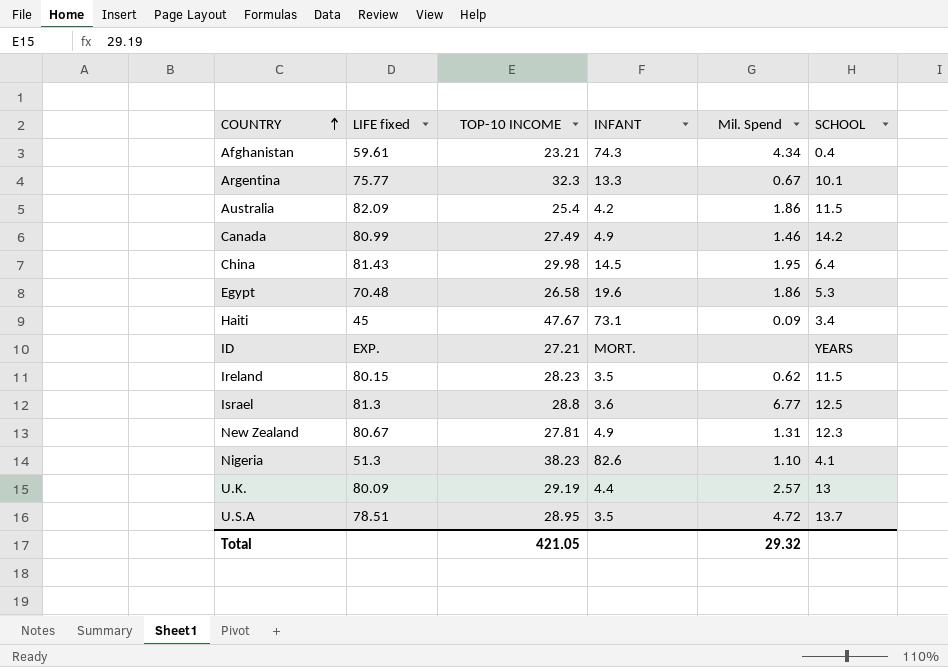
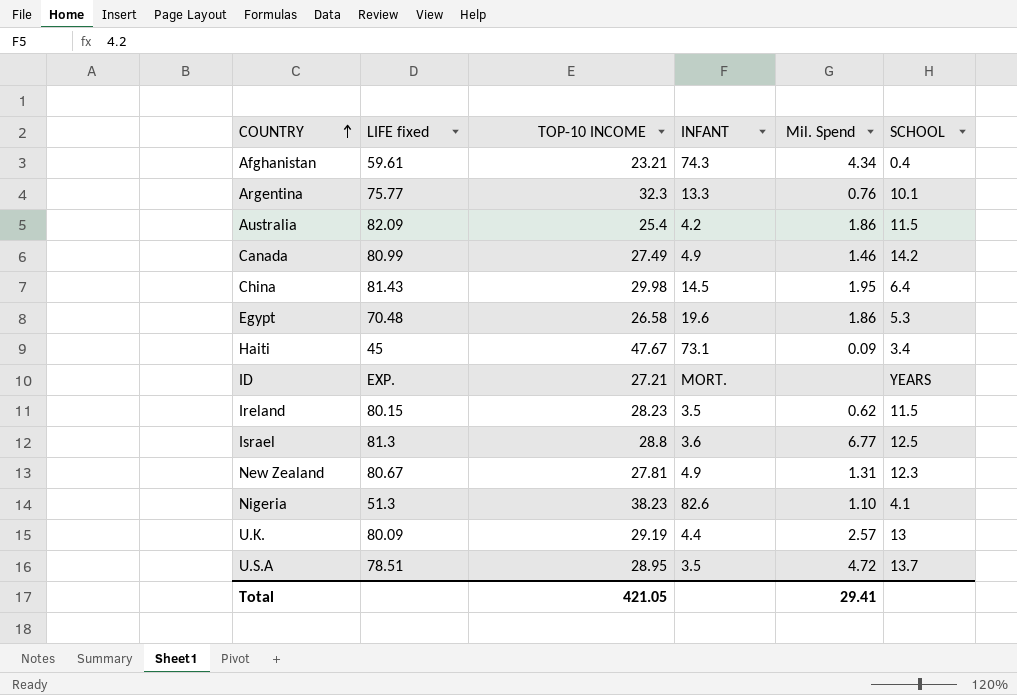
Argentina | Mil. Spend: 0.67 -> 0.76
Total | Mil. Spend: 29.32 -> 29.41

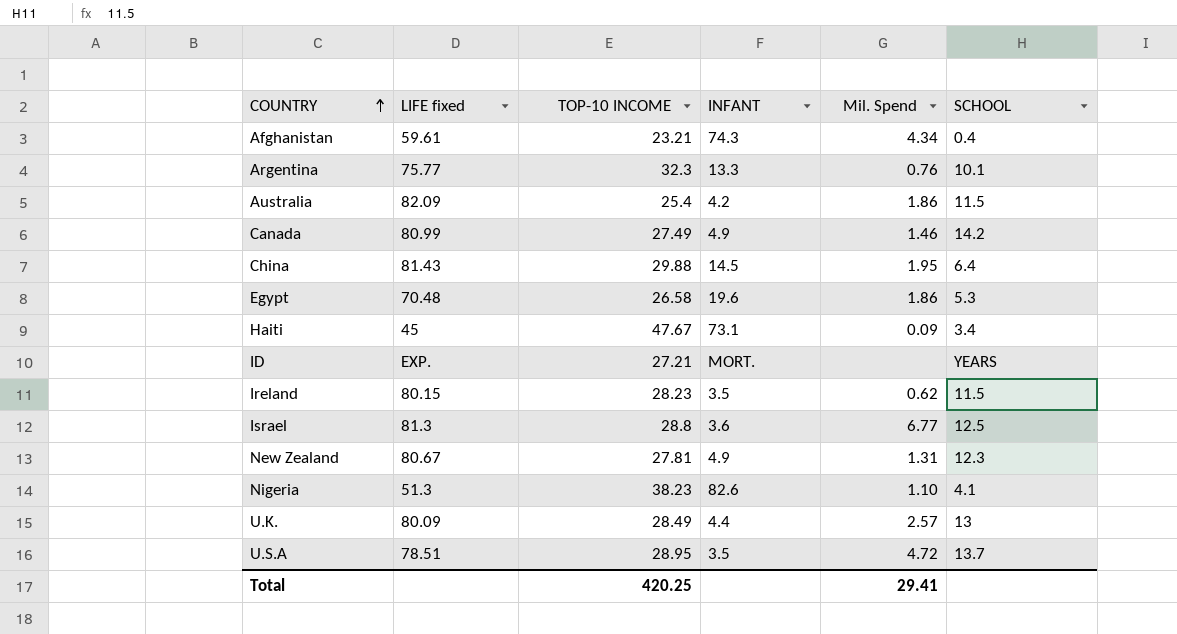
China | TOP-10 INCOME: 29.98 -> 29.88
U.K. | TOP-10 INCOME: 29.19 -> 28.49
Total | TOP-10 INCOME: 421.05 -> 420.25

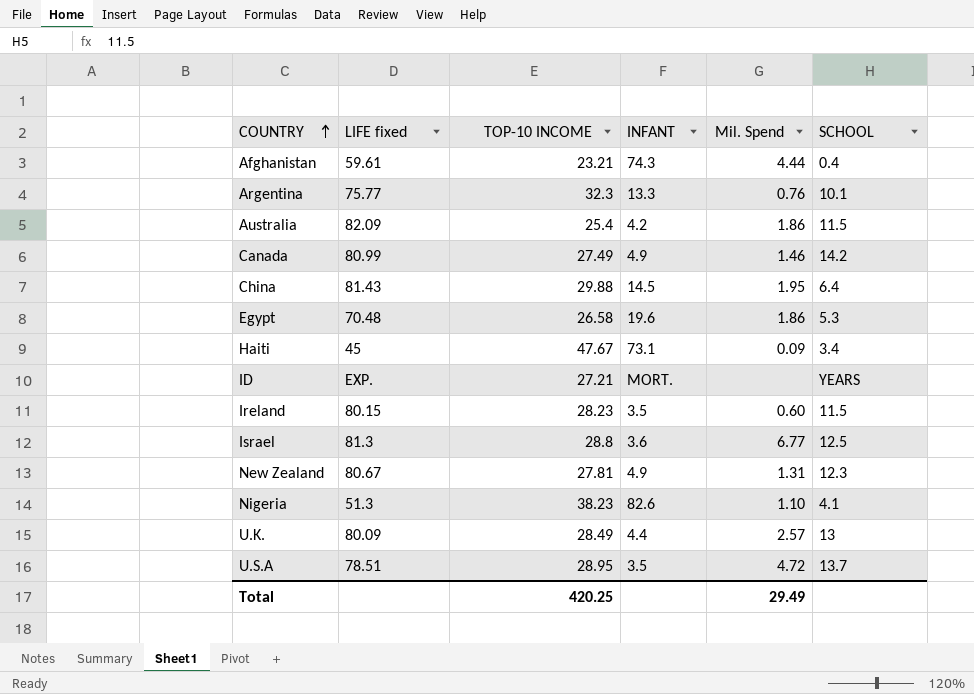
Afghanistan | Mil. Spend: 4.34 -> 4.44
Ireland | Mil. Spend: 0.62 -> 0.60
Total | Mil. Spend: 29.41 -> 29.49

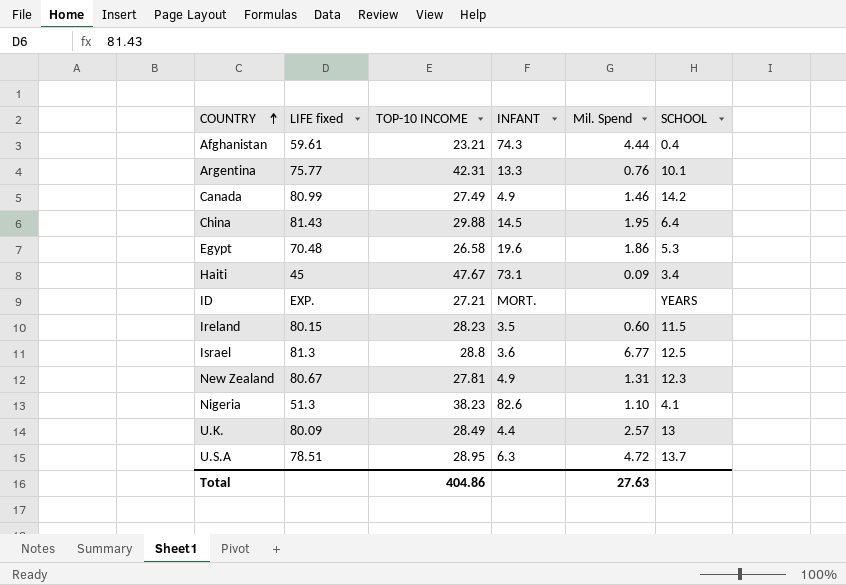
row Australia: 82.09 | 25.4 | 4.2 | 1.86 | 11.5 -> none
Argentina | TOP-10 INCOME: 32.3 -> 42.31
U.S.A | INFANT: 3.5 -> 6.3
Total | TOP-10 INCOME: 420.25 -> 404.86
Total | Mil. Spend: 29.49 -> 27.63

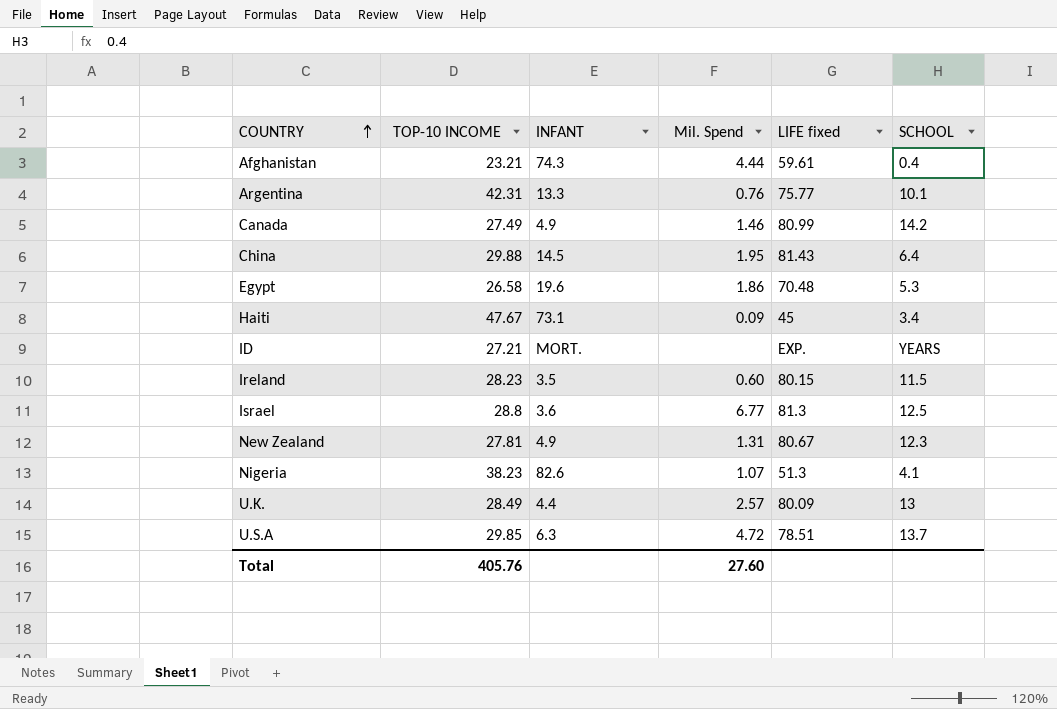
column LIFE fixed | position: 2 -> 5
Nigeria | Mil. Spend: 1.10 -> 1.07
U.S.A | TOP-10 INCOME: 28.95 -> 29.85
Total | TOP-10 INCOME: 404.86 -> 405.76
Total | Mil. Spend: 27.63 -> 27.60

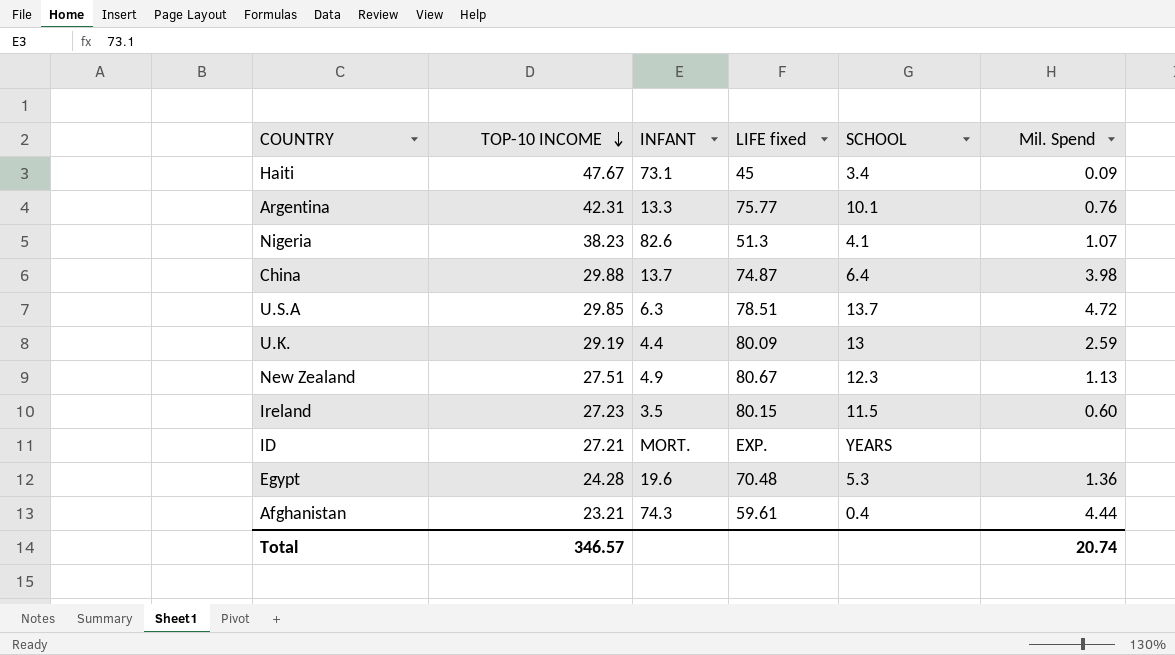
row order: COUNTRY ascending -> TOP-10 INCOME descending
column Mil. Spend | position: 4 -> 6
row Canada: 27.49 | 4.9 | 1.46 | 80.99 | 14.2 -> none
row Israel: 28.8 | 3.6 | 6.77 | 81.3 | 12.5 -> none
China | INFANT: 14.5 -> 13.7
China | LIFE fixed: 81.43 -> 74.87
China | Mil. Spend: 1.95 -> 3.98
U.K. | TOP-10 INCOME: 28.49 -> 29.19
U.K. | Mil. Spend: 2.57 -> 2.59
New Zealand | TOP-10 INCOME: 27.81 -> 27.51
New Zealand | Mil. Spend: 1.31 -> 1.13
Ireland | TOP-10 INCOME: 28.23 -> 27.23
Egypt | TOP-10 INCOME: 26.58 -> 24.28
Egypt | Mil. Spend: 1.86 -> 1.36
Total | TOP-10 INCOME: 405.76 -> 346.57
Total | Mil. Spend: 27.60 -> 20.74

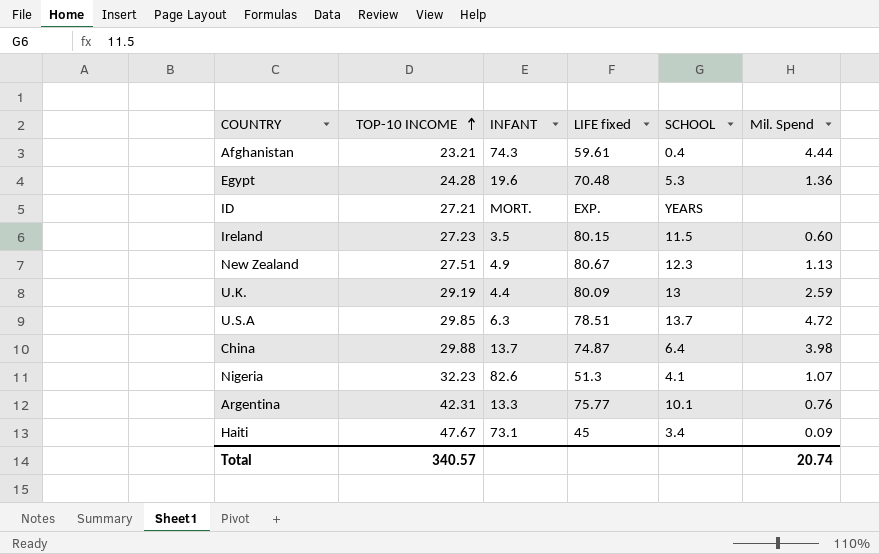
row order: TOP-10 INCOME descending -> TOP-10 INCOME ascending
Nigeria | TOP-10 INCOME: 38.23 -> 32.23
Total | TOP-10 INCOME: 346.57 -> 340.57

